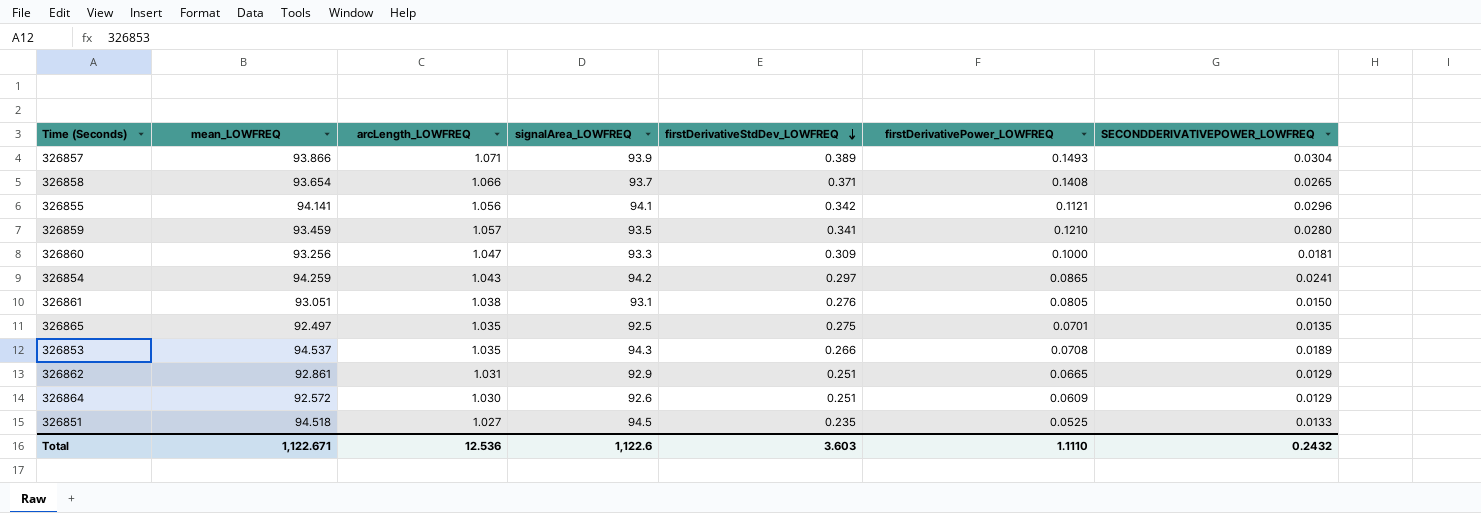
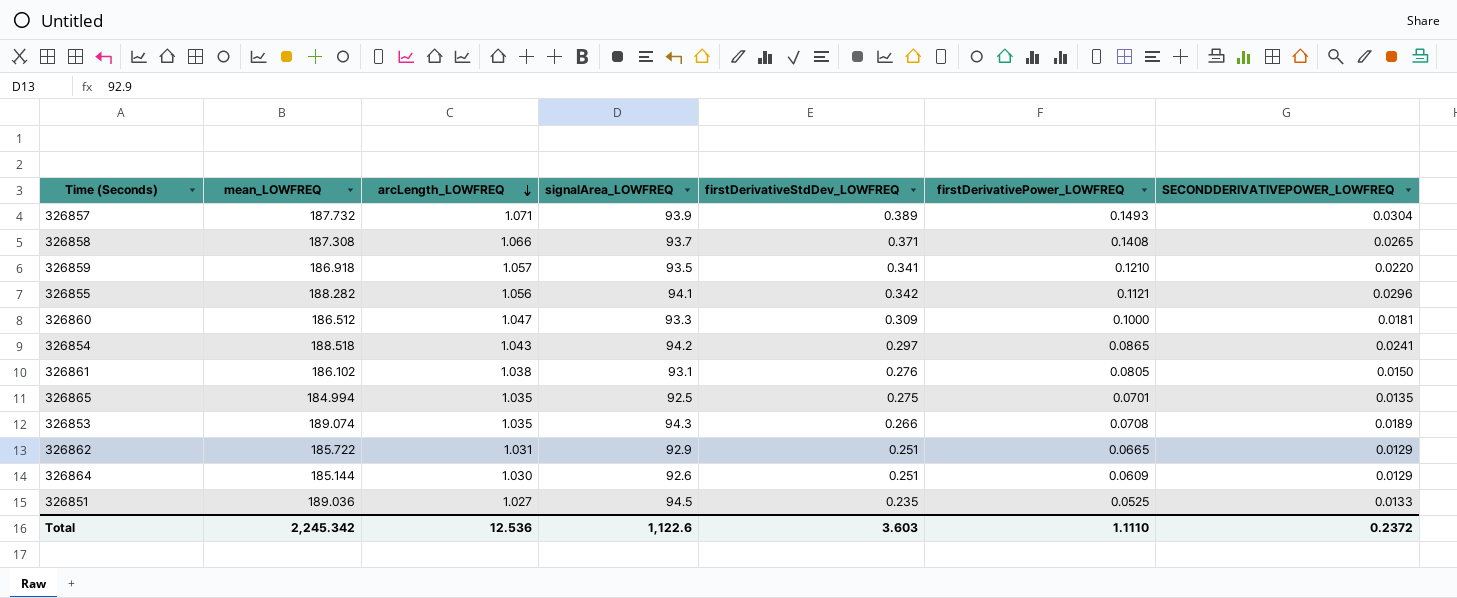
row order: firstDerivativeStdDev_LOWFREQ descending -> arcLength_LOWFREQ descending
326857 | mean_LOWFREQ: 93.866 -> 187.732
326858 | mean_LOWFREQ: 93.654 -> 187.308
326859 | mean_LOWFREQ: 93.459 -> 186.918
326859 | SECONDDERIVATIVEPOWER_LOWFREQ: 0.0280 -> 0.0220
326855 | mean_LOWFREQ: 94.141 -> 188.282
326860 | mean_LOWFREQ: 93.256 -> 186.512
326854 | mean_LOWFREQ: 94.259 -> 188.518
326861 | mean_LOWFREQ: 93.051 -> 186.102
326865 | mean_LOWFREQ: 92.497 -> 184.994
326853 | mean_LOWFREQ: 94.537 -> 189.074
326862 | mean_LOWFREQ: 92.861 -> 185.722
326864 | mean_LOWFREQ: 92.572 -> 185.144
326851 | mean_LOWFREQ: 94.518 -> 189.036
Total | mean_LOWFREQ: 1,122.671 -> 2,245.342
Total | SECONDDERIVATIVEPOWER_LOWFREQ: 0.2432 -> 0.2372

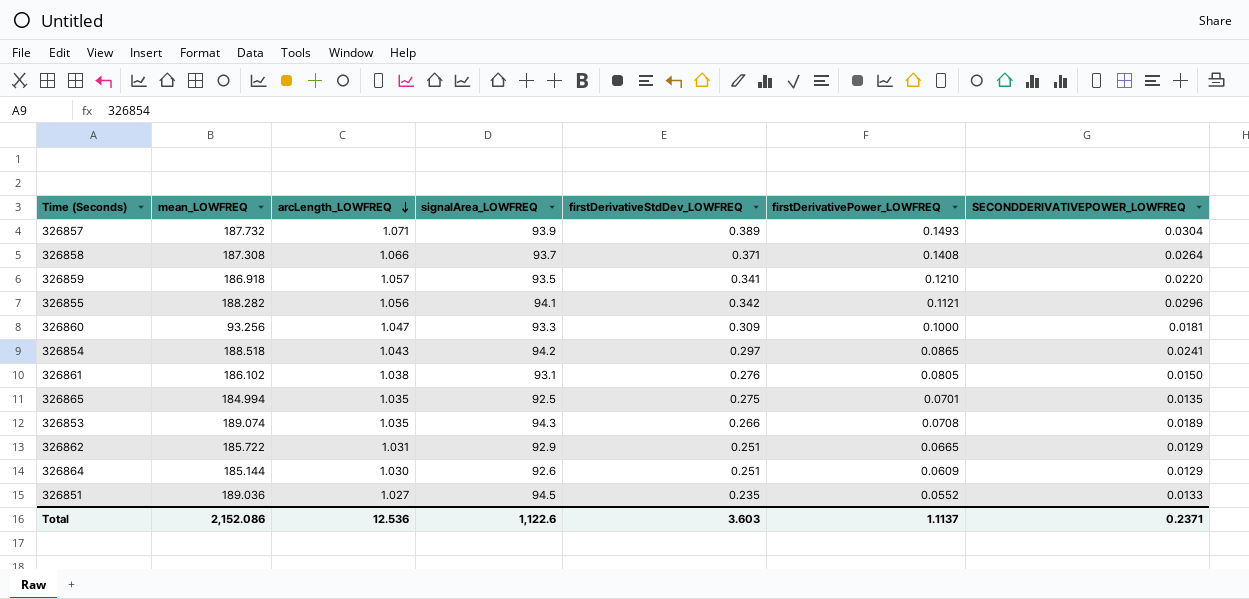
326858 | SECONDDERIVATIVEPOWER_LOWFREQ: 0.0265 -> 0.0264
326860 | mean_LOWFREQ: 186.512 -> 93.256
326851 | firstDerivativePower_LOWFREQ: 0.0525 -> 0.0552
Total | mean_LOWFREQ: 2,245.342 -> 2,152.086
Total | firstDerivativePower_LOWFREQ: 1.1110 -> 1.1137
Total | SECONDDERIVATIVEPOWER_LOWFREQ: 0.2372 -> 0.2371

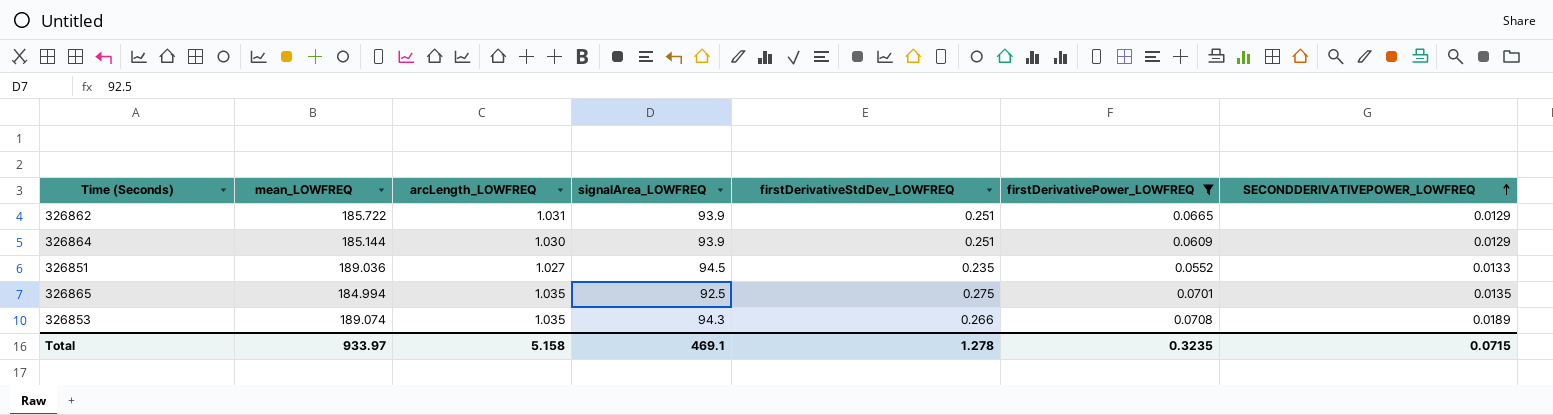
filter: none -> firstDerivativePower_LOWFREQ <= 0.0708
row order: arcLength_LOWFREQ descending -> SECONDDERIVATIVEPOWER_LOWFREQ ascending
326862 | signalArea_LOWFREQ: 92.9 -> 93.9
326864 | signalArea_LOWFREQ: 92.6 -> 93.9
Total | mean_LOWFREQ: 2,152.086 -> 933.97
Total | arcLength_LOWFREQ: 12.536 -> 5.158
Total | signalArea_LOWFREQ: 1,122.6 -> 469.1
Total | firstDerivativeStdDev_LOWFREQ: 3.603 -> 1.278
Total | firstDerivativePower_LOWFREQ: 1.1137 -> 0.3235
Total | SECONDDERIVATIVEPOWER_LOWFREQ: 0.2371 -> 0.0715

